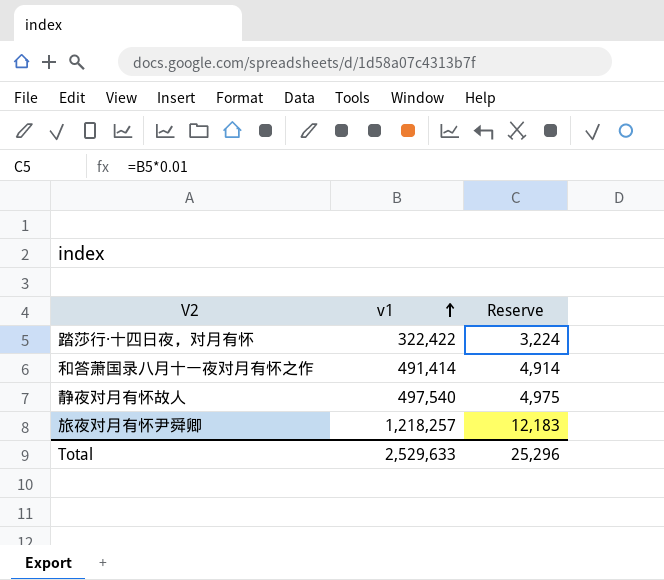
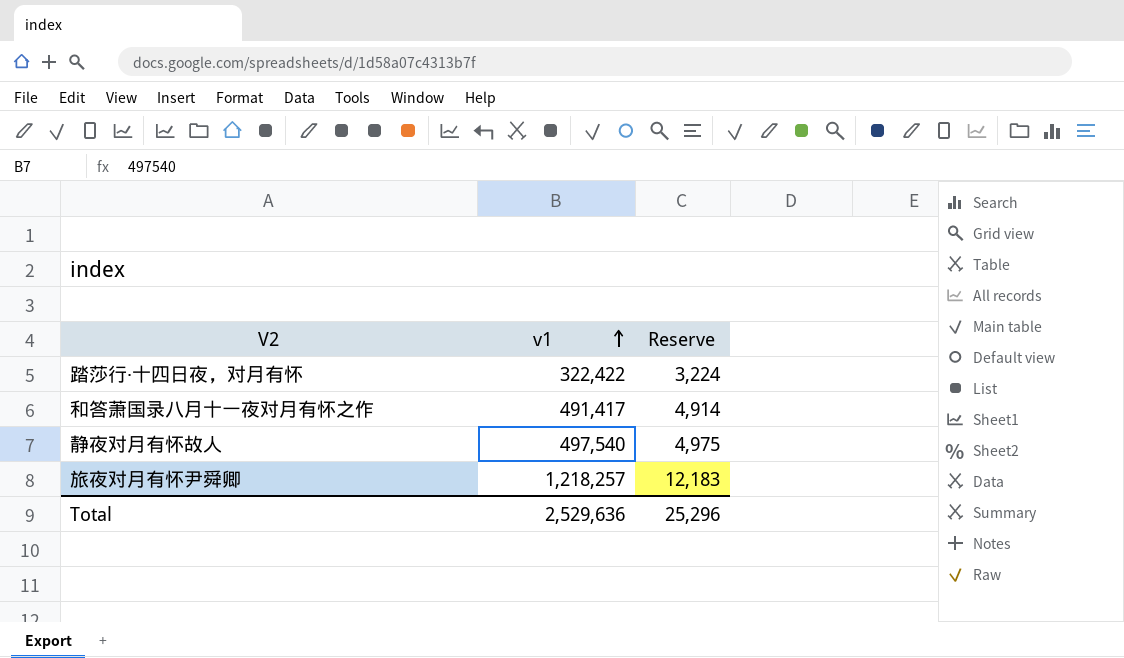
和答萧国录八月十一夜对月有怀之作 | v1: 491,414 -> 491,417
Total | v1: 2,529,633 -> 2,529,636

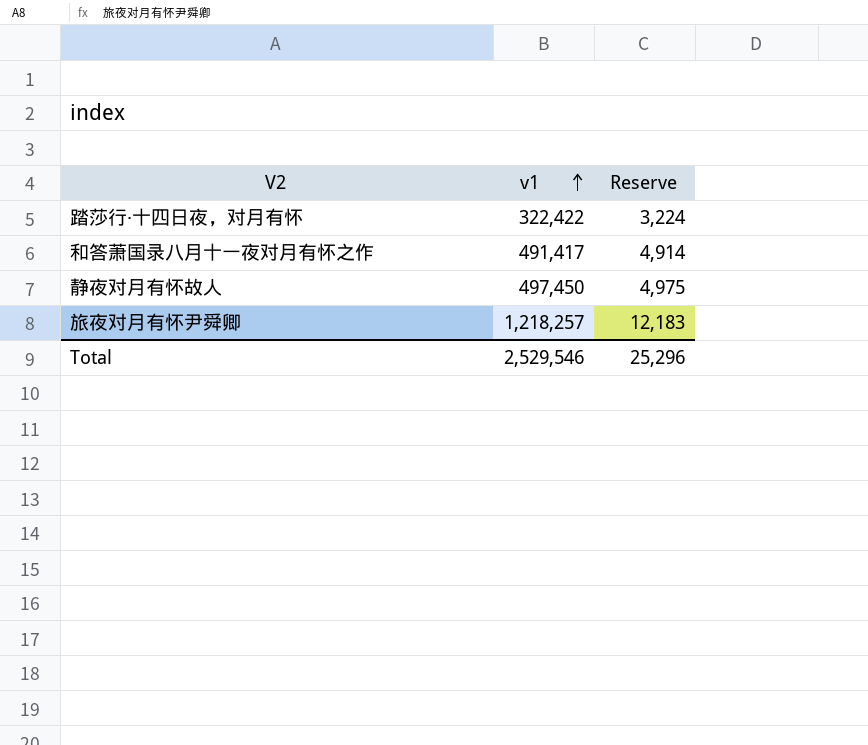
静夜对月有怀故人 | v1: 497,540 -> 497,450
Total | v1: 2,529,636 -> 2,529,546

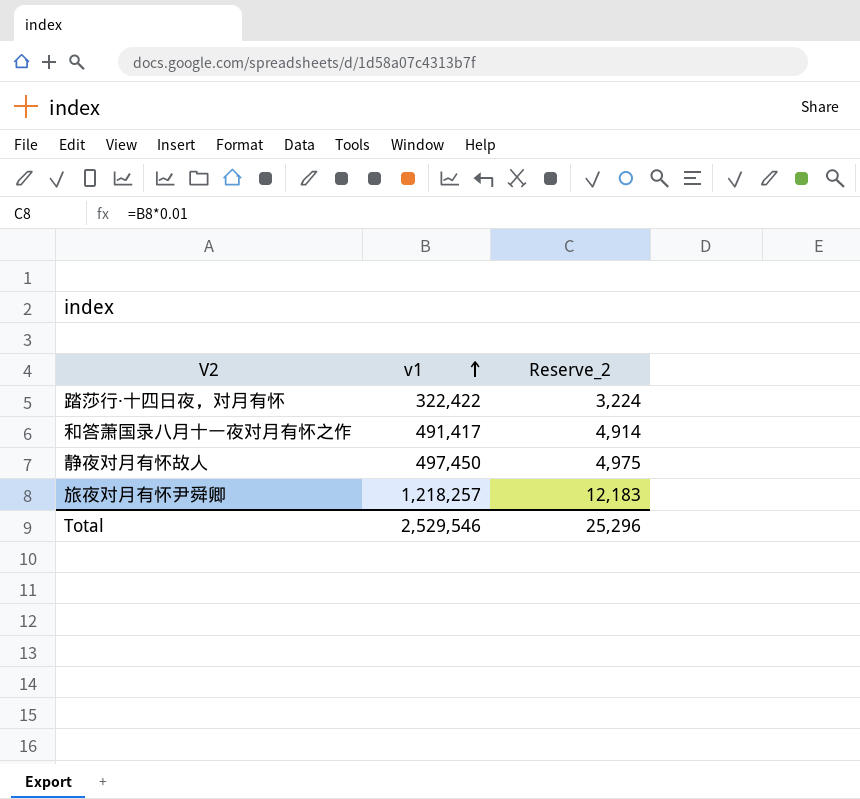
column name: Reserve -> Reserve_2

